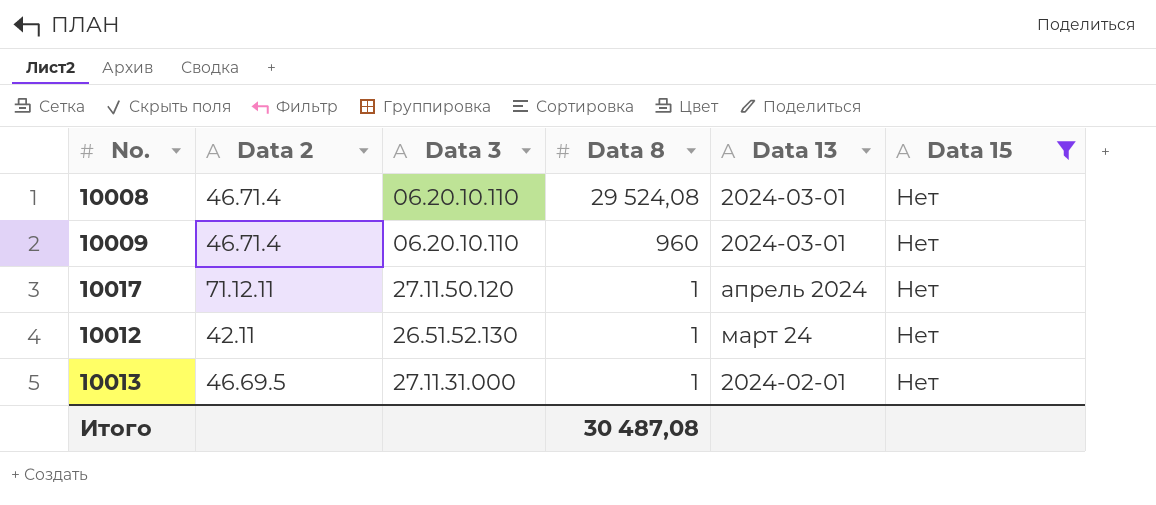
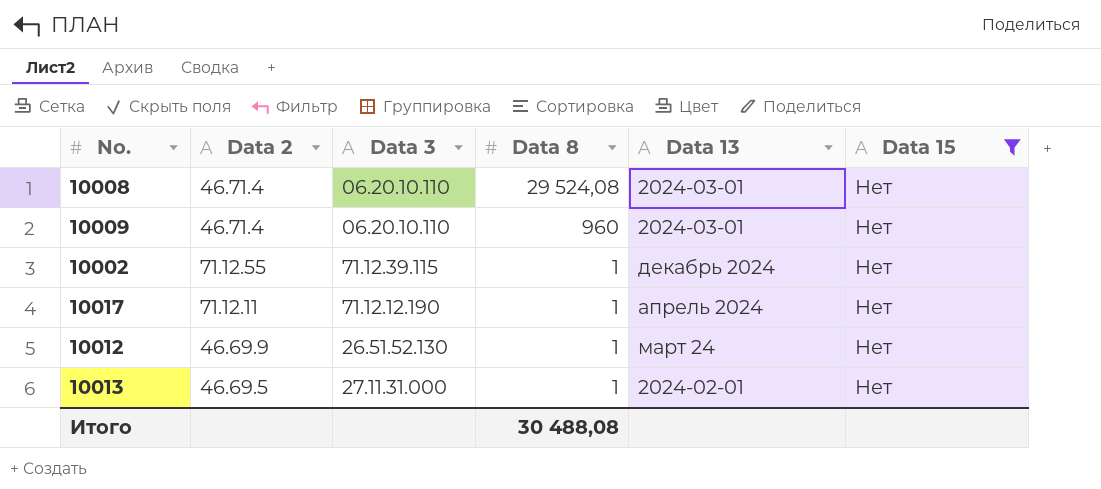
row 10002: none -> 71.12.55 | 71.12.39.115 | 1 | декабрь 2024 | Нет
10017 | Data 3: 27.11.50.120 -> 71.12.12.190
10012 | Data 2: 42.11 -> 46.69.9
Итого | Data 8: 30 487,08 -> 30 488,08

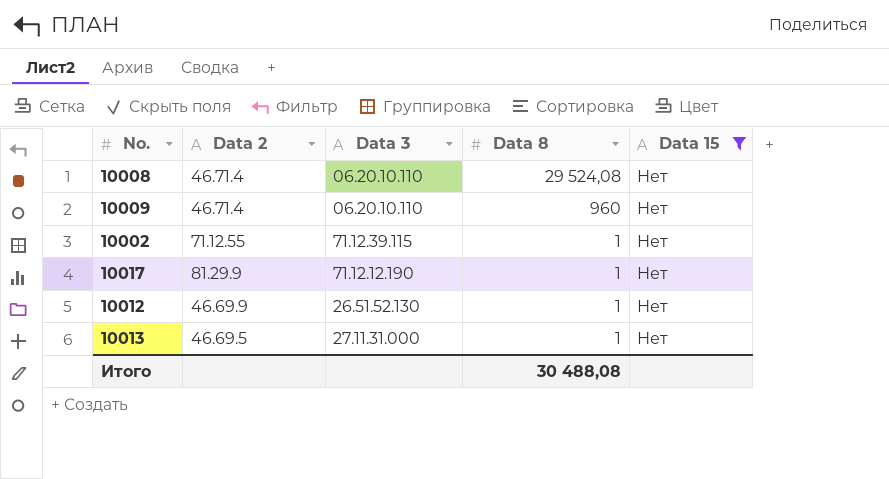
column Data 13 | position: 5 -> none
10017 | Data 2: 71.12.11 -> 81.29.9

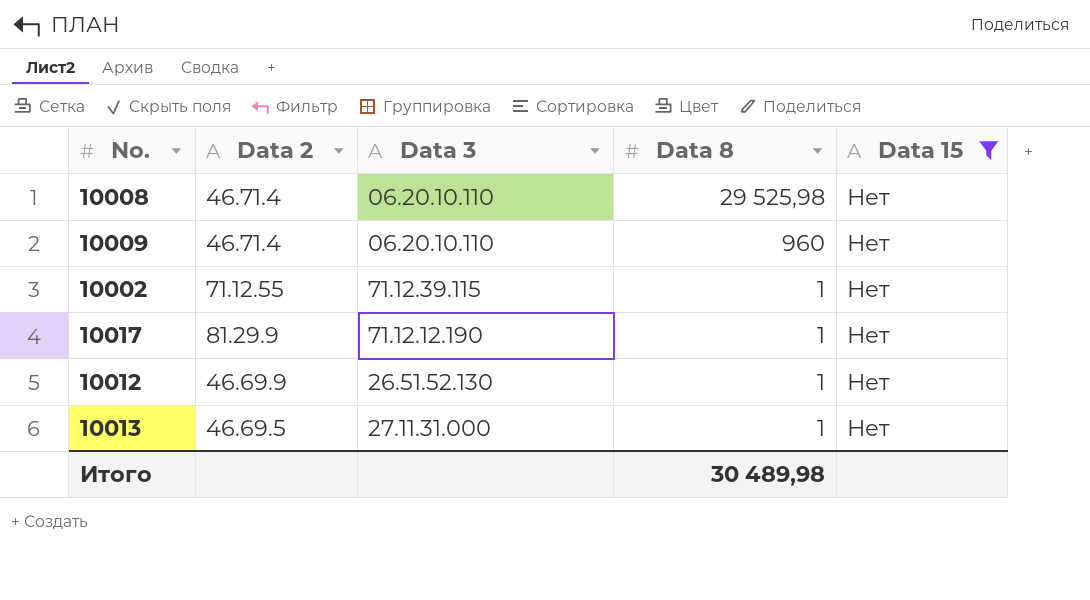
10008 | Data 8: 29 524,08 -> 29 525,98
Итого | Data 8: 30 488,08 -> 30 489,98

